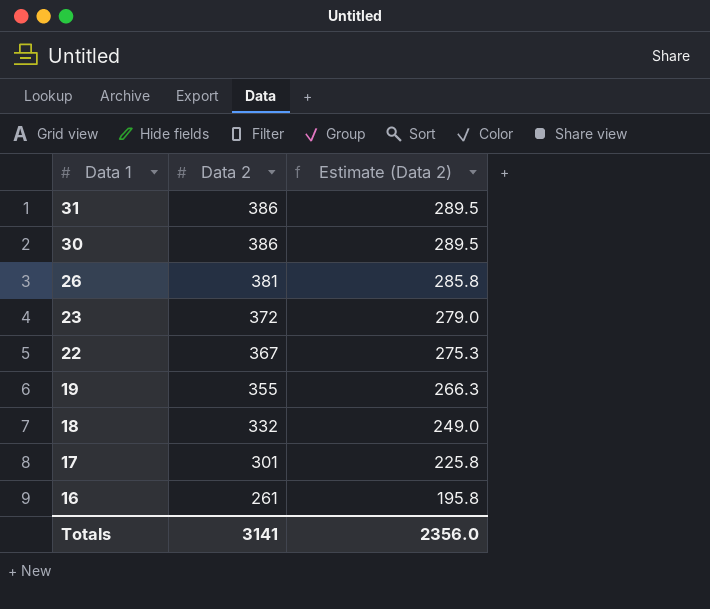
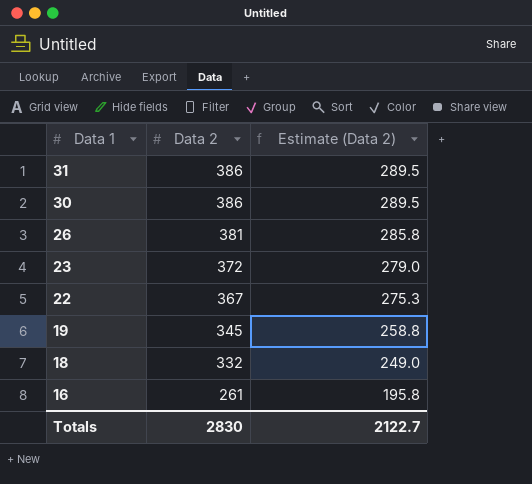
row 17: 301 | 225.8 -> none
19 | Data 2: 355 -> 345
19 | Estimate (Data 2): 266.3 -> 258.8
Totals | Data 2: 3141 -> 2830
Totals | Estimate (Data 2): 2356.0 -> 2122.7

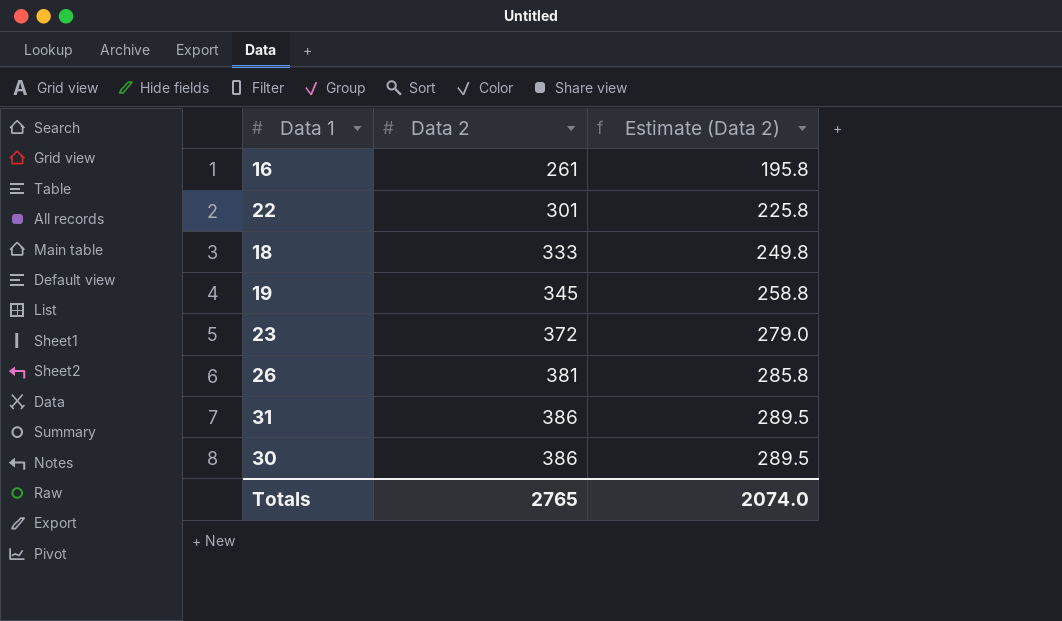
row order: Data 1 descending -> Data 2 ascending
22 | Data 2: 367 -> 301
22 | Estimate (Data 2): 275.3 -> 225.8
18 | Data 2: 332 -> 333
18 | Estimate (Data 2): 249.0 -> 249.8
Totals | Data 2: 2830 -> 2765
Totals | Estimate (Data 2): 2122.7 -> 2074.0

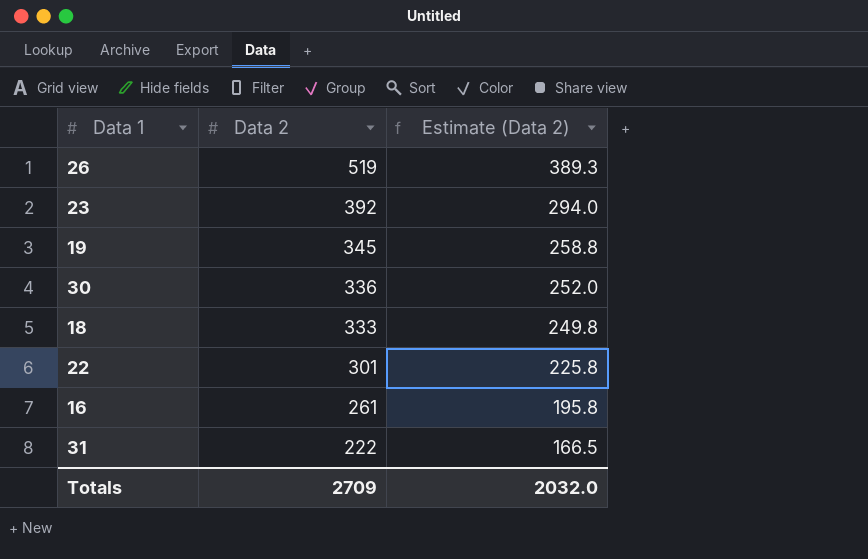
row order: Data 2 ascending -> Data 2 descending
26 | Data 2: 381 -> 519
26 | Estimate (Data 2): 285.8 -> 389.3
23 | Data 2: 372 -> 392
23 | Estimate (Data 2): 279.0 -> 294.0
30 | Data 2: 386 -> 336
30 | Estimate (Data 2): 289.5 -> 252.0
31 | Data 2: 386 -> 222
31 | Estimate (Data 2): 289.5 -> 166.5
Totals | Data 2: 2765 -> 2709
Totals | Estimate (Data 2): 2074.0 -> 2032.0

